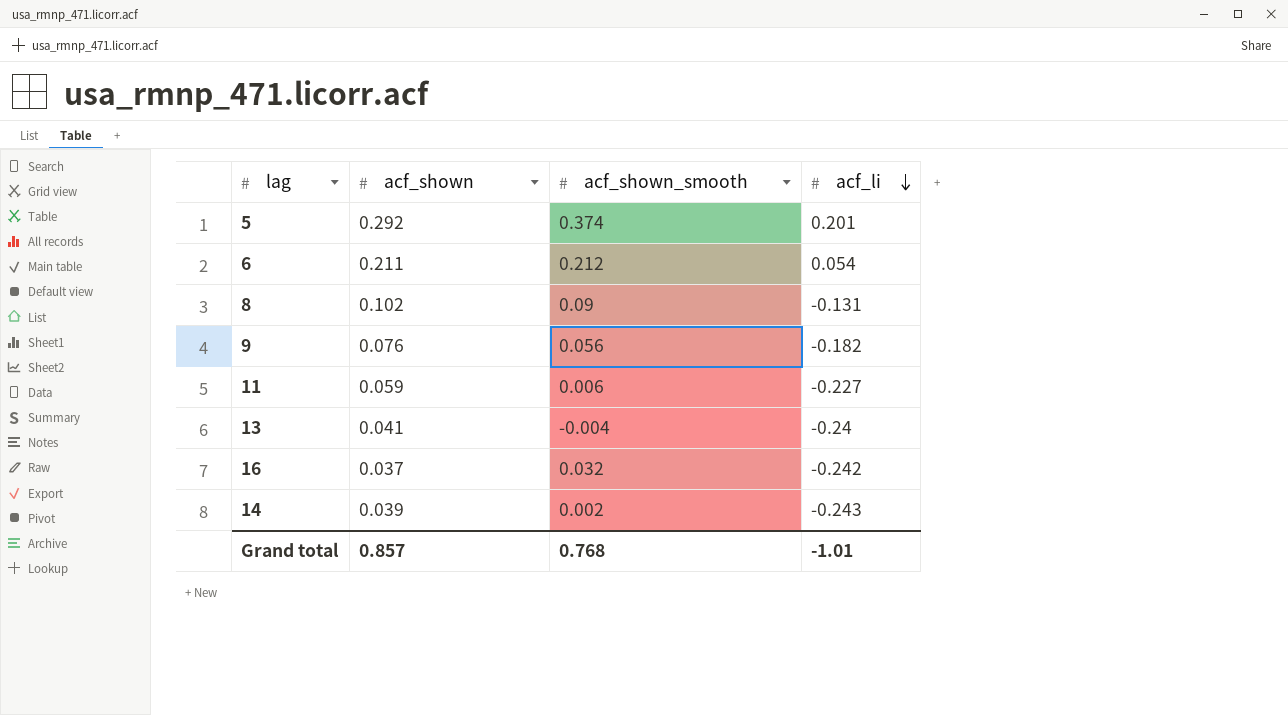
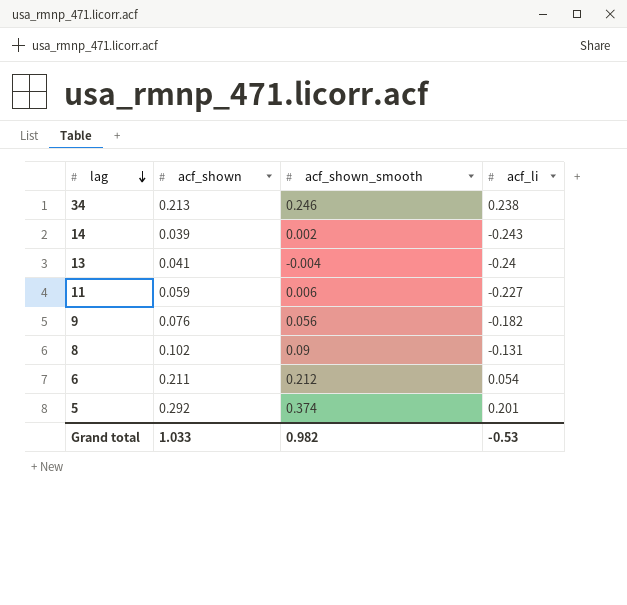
row order: acf_li descending -> lag descending
row 16: 0.037 | 0.032 | -0.242 -> none
row 34: none -> 0.213 | 0.246 | 0.238
Grand total | acf_shown: 0.857 -> 1.033
Grand total | acf_shown_smooth: 0.768 -> 0.982
Grand total | acf_li: -1.01 -> -0.53

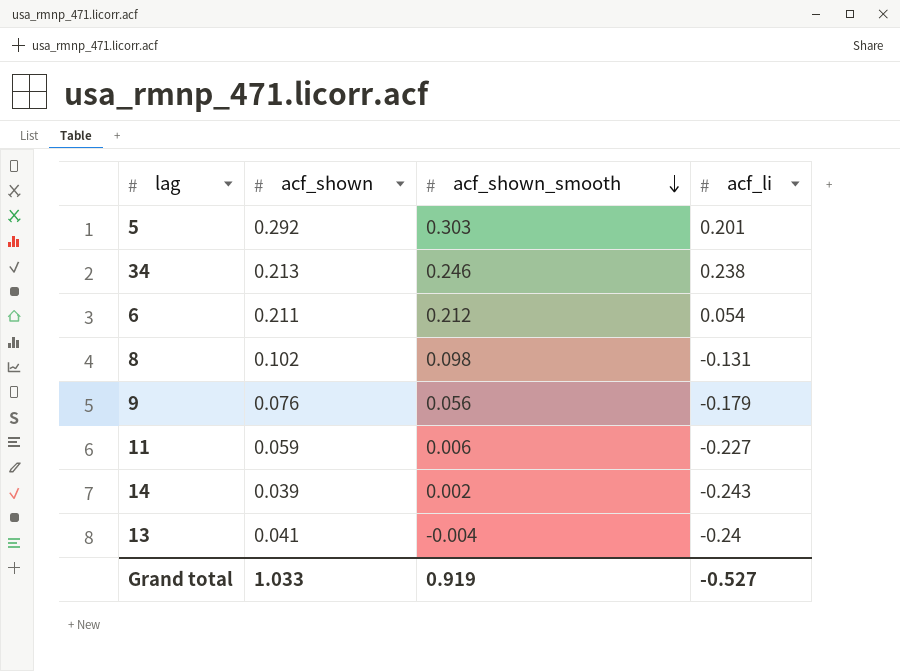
row order: lag descending -> acf_shown_smooth descending
5 | acf_shown_smooth: 0.374 -> 0.303
8 | acf_shown_smooth: 0.09 -> 0.098
9 | acf_li: -0.182 -> -0.179
Grand total | acf_shown_smooth: 0.982 -> 0.919
Grand total | acf_li: -0.53 -> -0.527

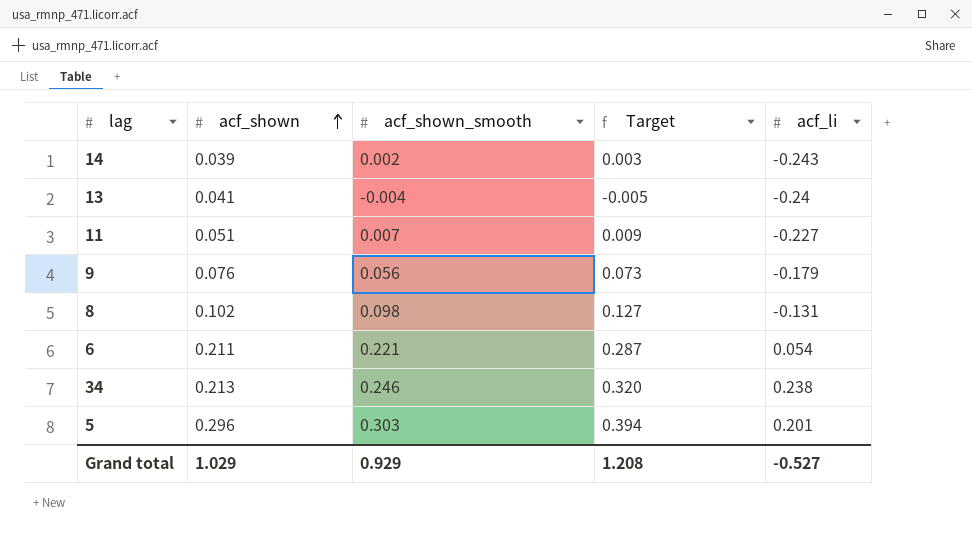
row order: acf_shown_smooth descending -> acf_shown ascending
column Target | formula: none -> [acf_shown_smooth] * 1.3
11 | acf_shown: 0.059 -> 0.051
11 | acf_shown_smooth: 0.006 -> 0.007
6 | acf_shown_smooth: 0.212 -> 0.221
5 | acf_shown: 0.292 -> 0.296
Grand total | acf_shown: 1.033 -> 1.029
Grand total | acf_shown_smooth: 0.919 -> 0.929

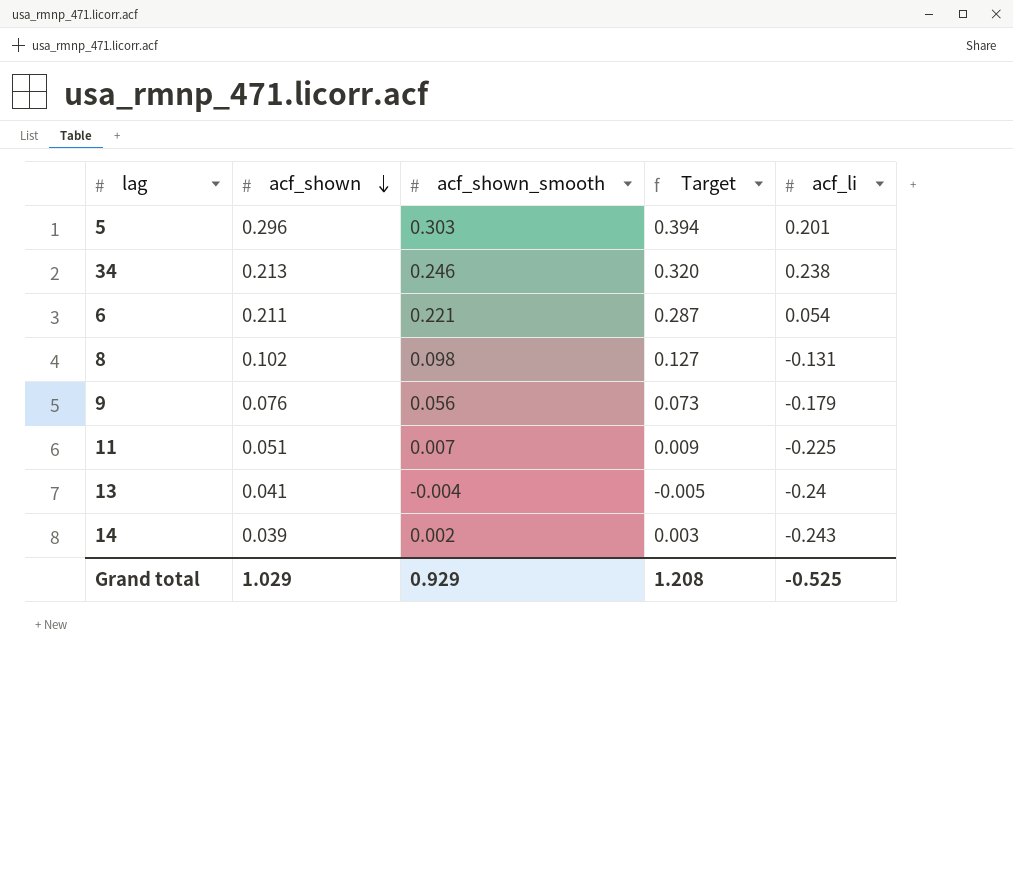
row order: acf_shown ascending -> acf_shown descending
11 | acf_li: -0.227 -> -0.225
Grand total | acf_li: -0.527 -> -0.525

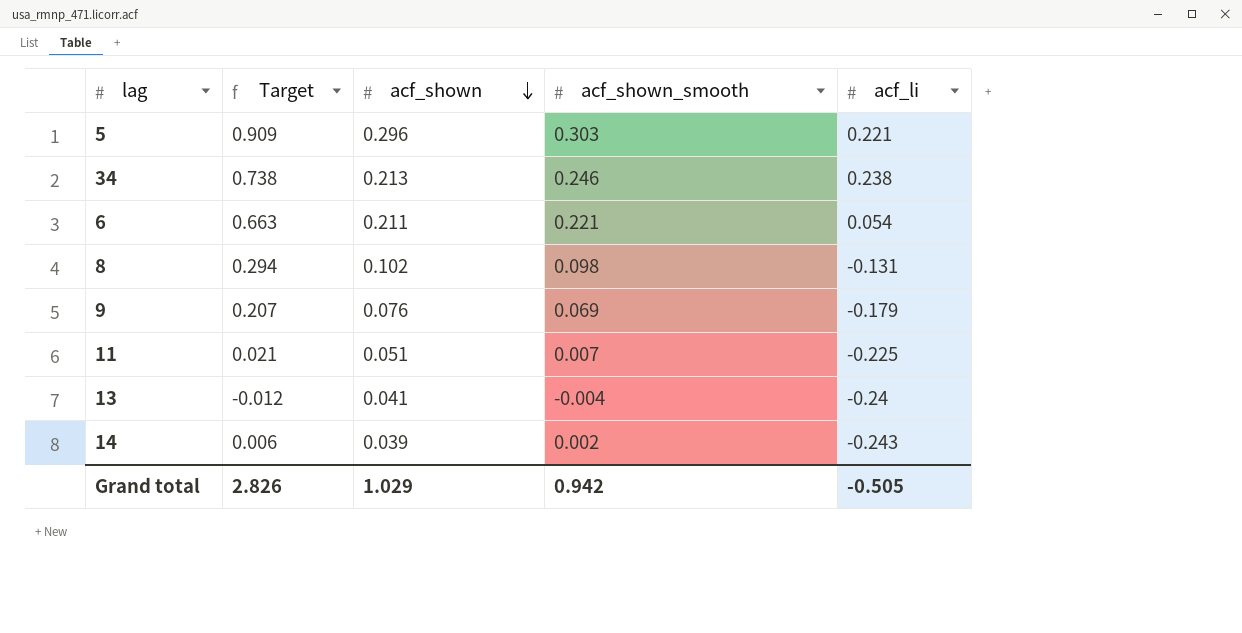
column Target | formula: [acf_shown_smooth] * 1.3 -> [acf_shown_smooth] * 3
column Target | position: 4 -> 2
5 | acf_li: 0.201 -> 0.221
9 | acf_shown_smooth: 0.056 -> 0.069
Grand total | Target: 1.208 -> 2.826
Grand total | acf_shown_smooth: 0.929 -> 0.942
Grand total | acf_li: -0.525 -> -0.505

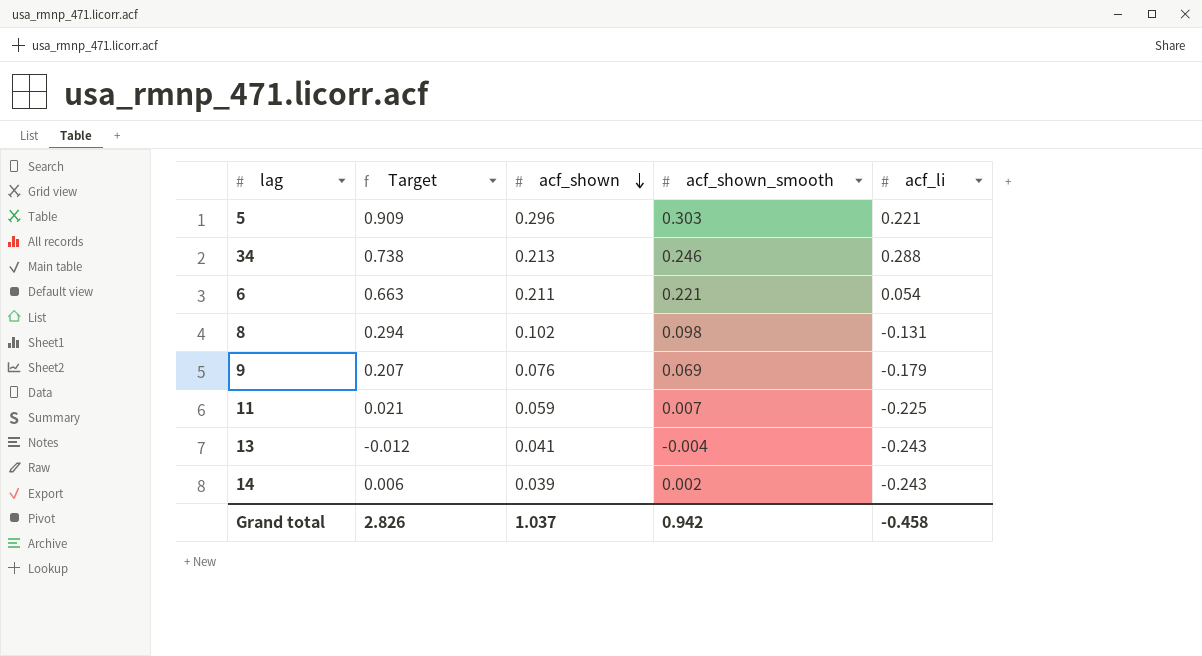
34 | acf_li: 0.238 -> 0.288
11 | acf_shown: 0.051 -> 0.059
13 | acf_li: -0.24 -> -0.243
Grand total | acf_shown: 1.029 -> 1.037
Grand total | acf_li: -0.505 -> -0.458

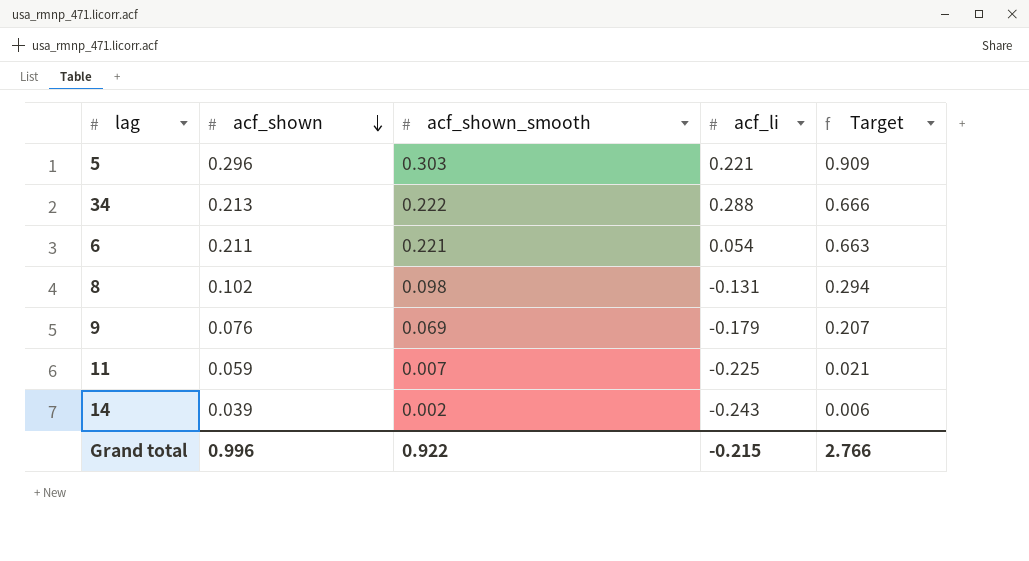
column Target | position: 2 -> 5
row 13: -0.012 | 0.041 | -0.004 | -0.243 -> none
34 | acf_shown_smooth: 0.246 -> 0.222
34 | Target: 0.738 -> 0.666
Grand total | acf_shown: 1.037 -> 0.996
Grand total | acf_shown_smooth: 0.942 -> 0.922
Grand total | acf_li: -0.458 -> -0.215
Grand total | Target: 2.826 -> 2.766

